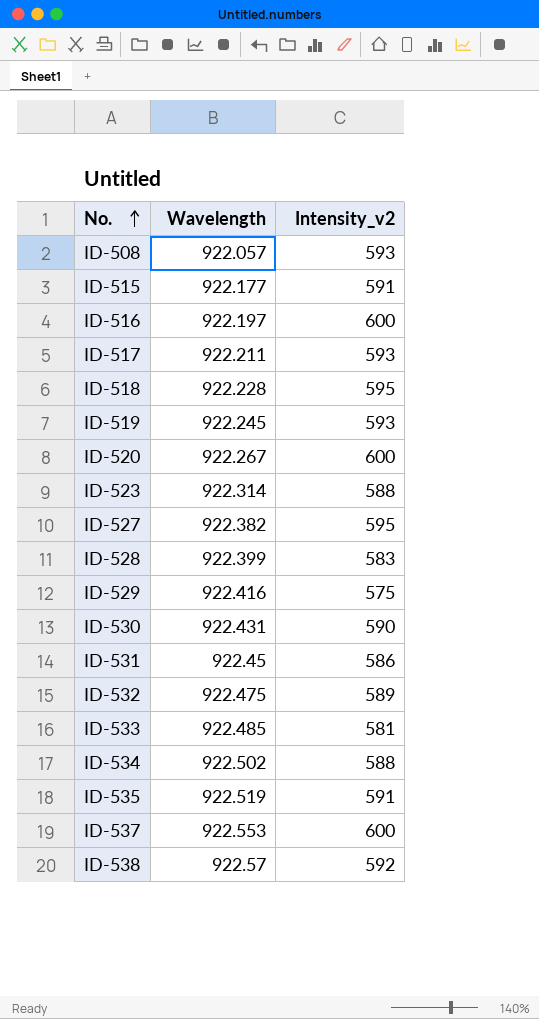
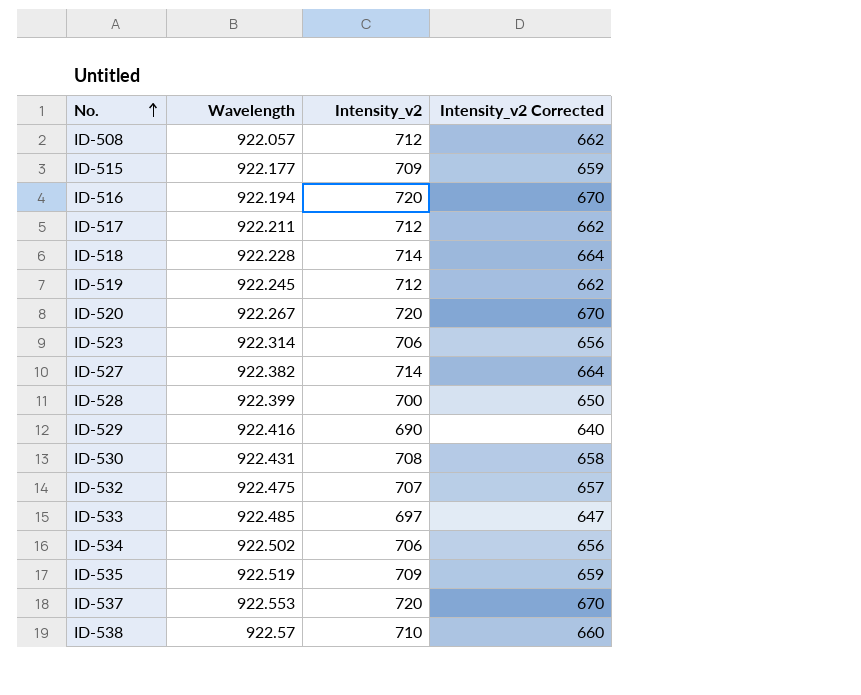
column Intensity_v2 Corrected | formula: none -> [Intensity_v2] - 50
row ID-531: 922.45 | 586 -> none
ID-508 | Intensity_v2: 593 -> 712
ID-515 | Intensity_v2: 591 -> 709
ID-516 | Wavelength: 922.197 -> 922.194
ID-516 | Intensity_v2: 600 -> 720
ID-517 | Intensity_v2: 593 -> 712
ID-518 | Intensity_v2: 595 -> 714
ID-519 | Intensity_v2: 593 -> 712
ID-520 | Intensity_v2: 600 -> 720
ID-523 | Intensity_v2: 588 -> 706
ID-527 | Intensity_v2: 595 -> 714
ID-528 | Intensity_v2: 583 -> 700
ID-529 | Intensity_v2: 575 -> 690
ID-530 | Intensity_v2: 590 -> 708
ID-532 | Intensity_v2: 589 -> 707
ID-533 | Intensity_v2: 581 -> 697
ID-534 | Intensity_v2: 588 -> 706
ID-535 | Intensity_v2: 591 -> 709
ID-537 | Intensity_v2: 600 -> 720
ID-538 | Intensity_v2: 592 -> 710

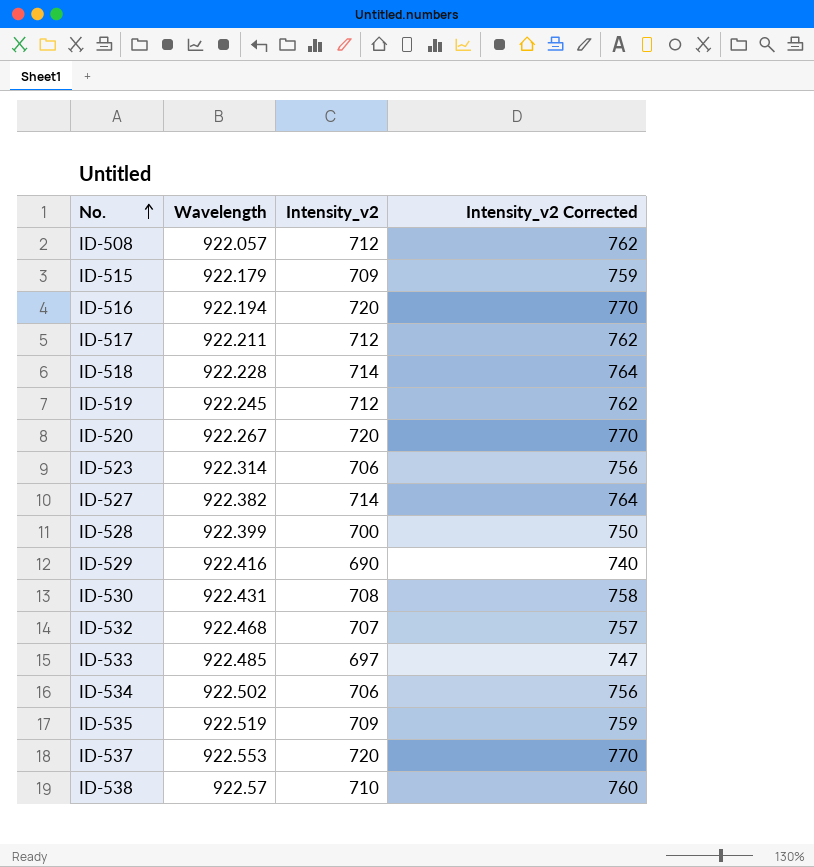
column Intensity_v2 Corrected | formula: [Intensity_v2] - 50 -> [Intensity_v2] + 50
ID-515 | Wavelength: 922.177 -> 922.179
ID-532 | Wavelength: 922.475 -> 922.468

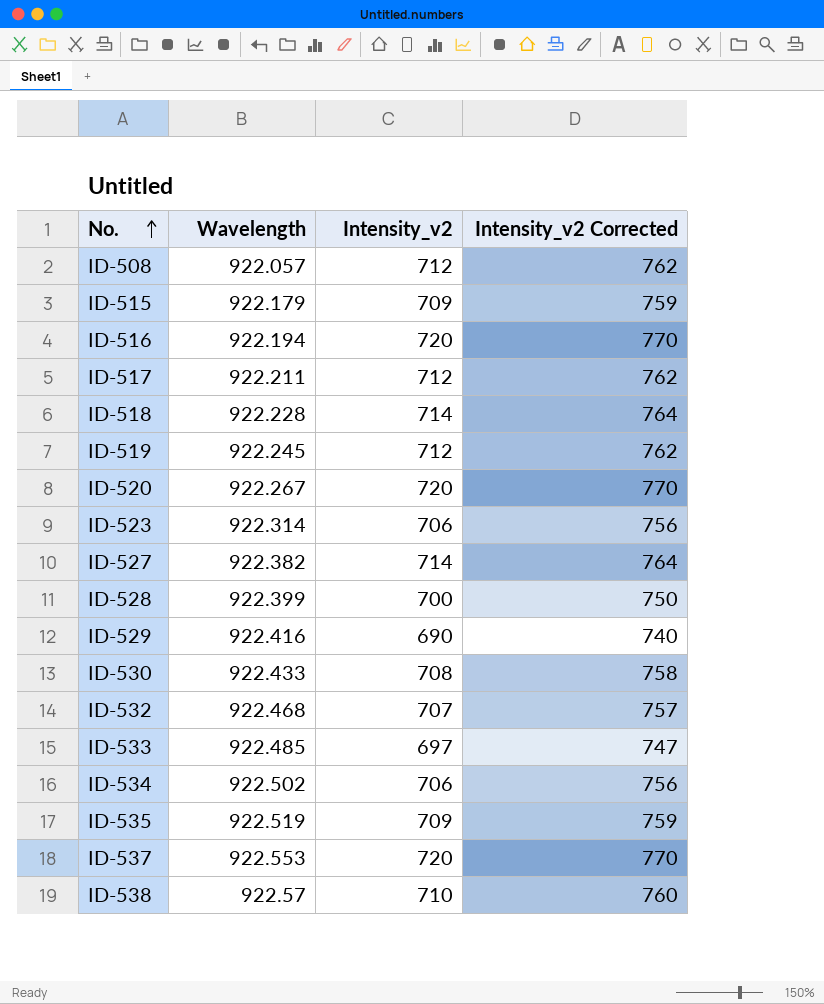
ID-530 | Wavelength: 922.431 -> 922.433

